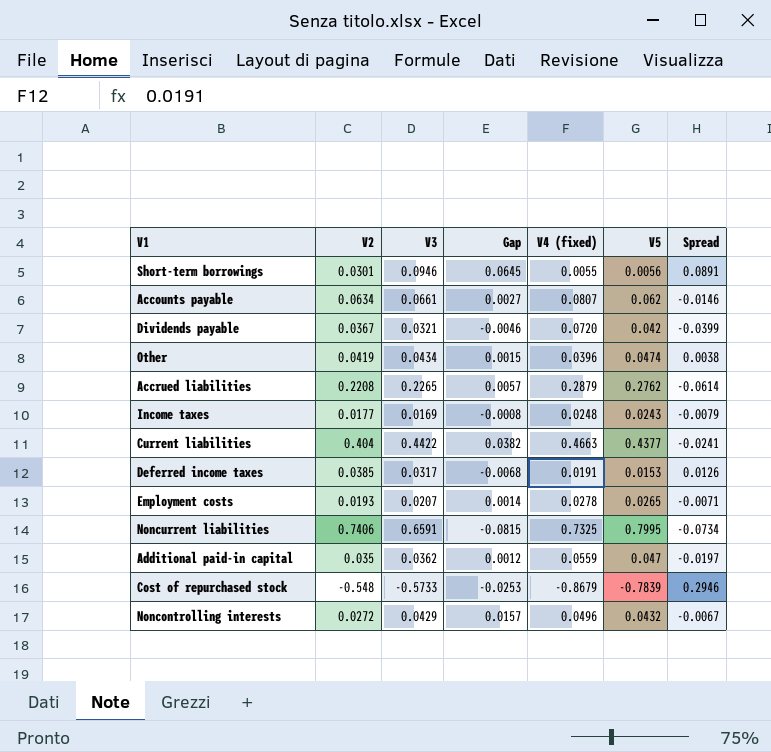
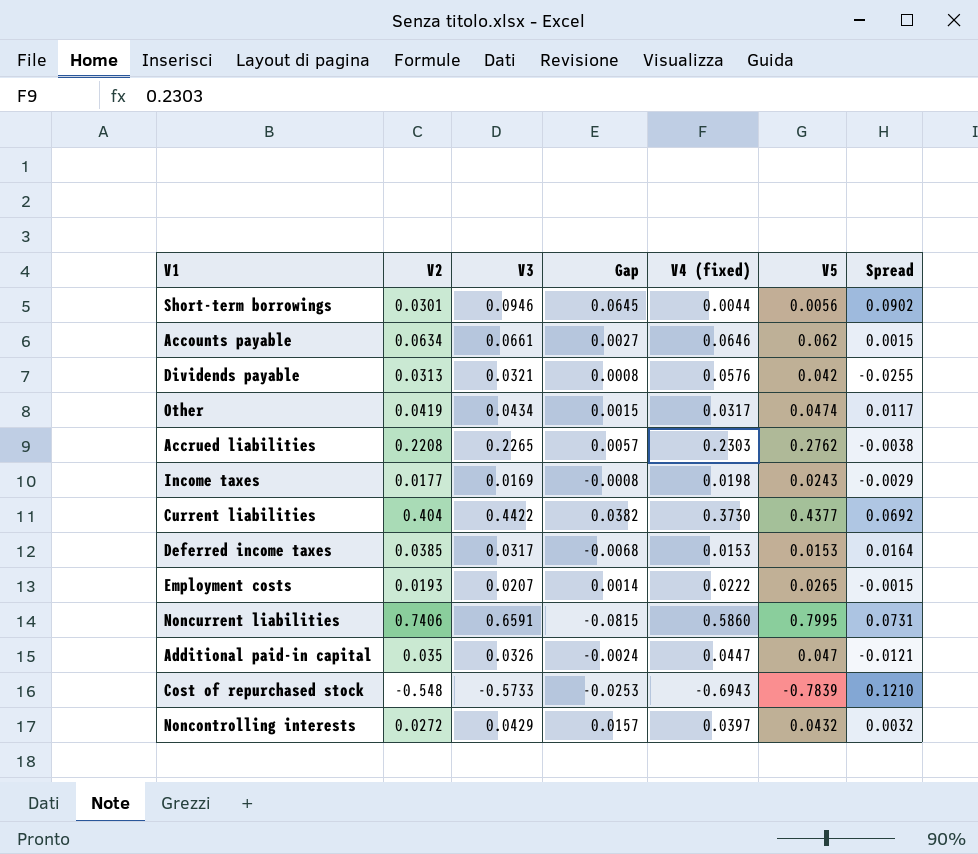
Short-term borrowings | V4 (fixed): 0.0055 -> 0.0044
Short-term borrowings | Spread: 0.0891 -> 0.0902
Accounts payable | V4 (fixed): 0.0807 -> 0.0646
Accounts payable | Spread: -0.0146 -> 0.0015
Dividends payable | V2: 0.0367 -> 0.0313
Dividends payable | Gap: -0.0046 -> 0.0008
Dividends payable | V4 (fixed): 0.0720 -> 0.0576
Dividends payable | Spread: -0.0399 -> -0.0255
Other | V4 (fixed): 0.0396 -> 0.0317
Other | Spread: 0.0038 -> 0.0117
Accrued liabilities | V4 (fixed): 0.2879 -> 0.2303
Accrued liabilities | Spread: -0.0614 -> -0.0038
Income taxes | V4 (fixed): 0.0248 -> 0.0198
Income taxes | Spread: -0.0079 -> -0.0029
Current liabilities | V4 (fixed): 0.4663 -> 0.3730
Current liabilities | Spread: -0.0241 -> 0.0692
Deferred income taxes | V4 (fixed): 0.0191 -> 0.0153
Deferred income taxes | Spread: 0.0126 -> 0.0164
Employment costs | V4 (fixed): 0.0278 -> 0.0222
Employment costs | Spread: -0.0071 -> -0.0015
Noncurrent liabilities | V4 (fixed): 0.7325 -> 0.5860
Noncurrent liabilities | Spread: -0.0734 -> 0.0731
Additional paid-in capital | V3: 0.0362 -> 0.0326
Additional paid-in capital | Gap: 0.0012 -> -0.0024
Additional paid-in capital | V4 (fixed): 0.0559 -> 0.0447
Additional paid-in capital | Spread: -0.0197 -> -0.0121
Cost of repurchased stock | V4 (fixed): -0.8679 -> -0.6943
Cost of repurchased stock | Spread: 0.2946 -> 0.1210
Noncontrolling interests | V4 (fixed): 0.0496 -> 0.0397
Noncontrolling interests | Spread: -0.0067 -> 0.0032

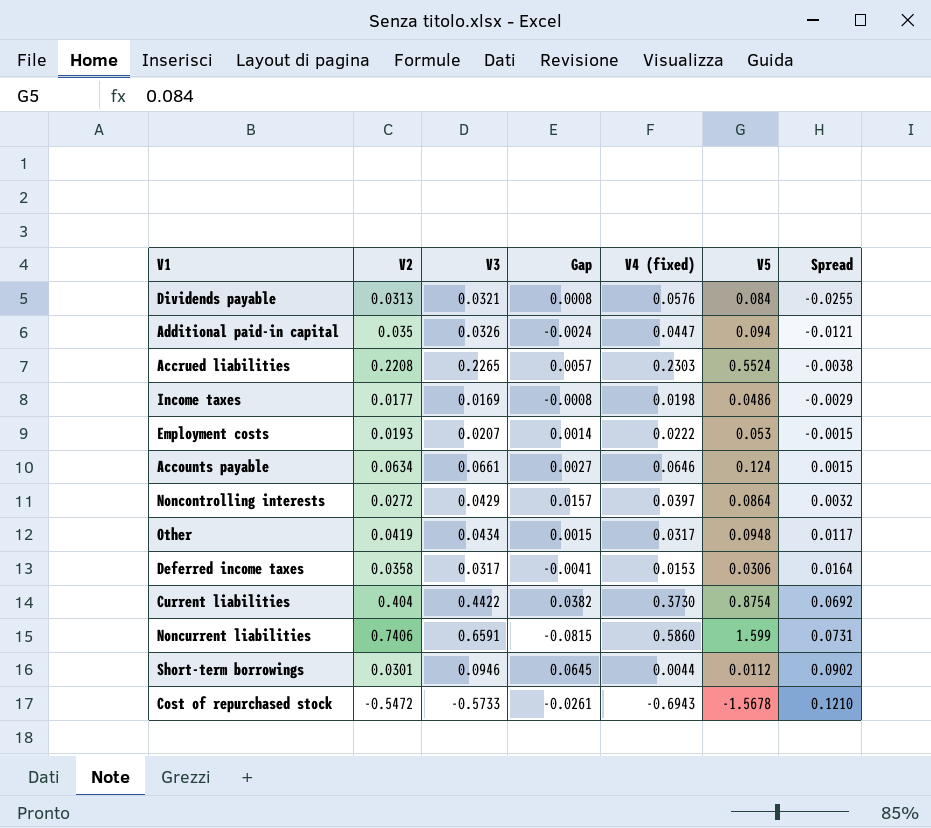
row order: none -> Spread ascending
Dividends payable | V5: 0.042 -> 0.084
Additional paid-in capital | V5: 0.047 -> 0.094
Accrued liabilities | V5: 0.2762 -> 0.5524
Income taxes | V5: 0.0243 -> 0.0486
Employment costs | V5: 0.0265 -> 0.053
Accounts payable | V5: 0.062 -> 0.124
Noncontrolling interests | V5: 0.0432 -> 0.0864
Other | V5: 0.0474 -> 0.0948
Deferred income taxes | V2: 0.0385 -> 0.0358
Deferred income taxes | Gap: -0.0068 -> -0.0041
Deferred income taxes | V5: 0.0153 -> 0.0306
Current liabilities | V5: 0.4377 -> 0.8754
Noncurrent liabilities | V5: 0.7995 -> 1.599
Short-term borrowings | V5: 0.0056 -> 0.0112
Cost of repurchased stock | V2: -0.548 -> -0.5472
Cost of repurchased stock | Gap: -0.0253 -> -0.0261
Cost of repurchased stock | V5: -0.7839 -> -1.5678

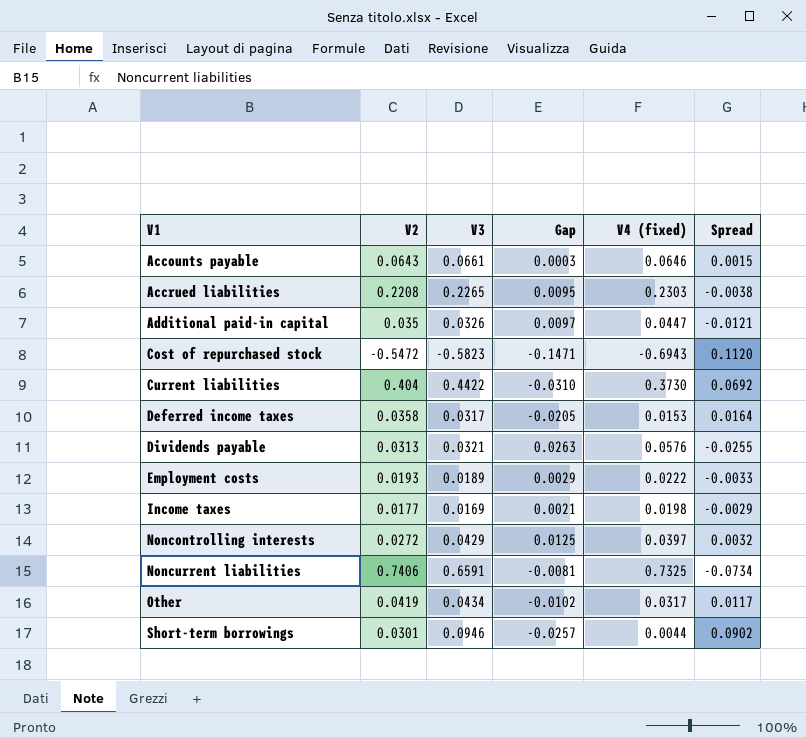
row order: Spread ascending -> V1 ascending
column V5 | position: 6 -> none
column Gap | formula: [V3] - [V2] -> [V4 (fixed)] - [V2]
Accounts payable | V2: 0.0634 -> 0.0643
Cost of repurchased stock | V3: -0.5733 -> -0.5823
Cost of repurchased stock | Spread: 0.1210 -> 0.1120
Employment costs | V3: 0.0207 -> 0.0189
Employment costs | Spread: -0.0015 -> -0.0033
Noncurrent liabilities | V4 (fixed): 0.5860 -> 0.7325
Noncurrent liabilities | Spread: 0.0731 -> -0.0734

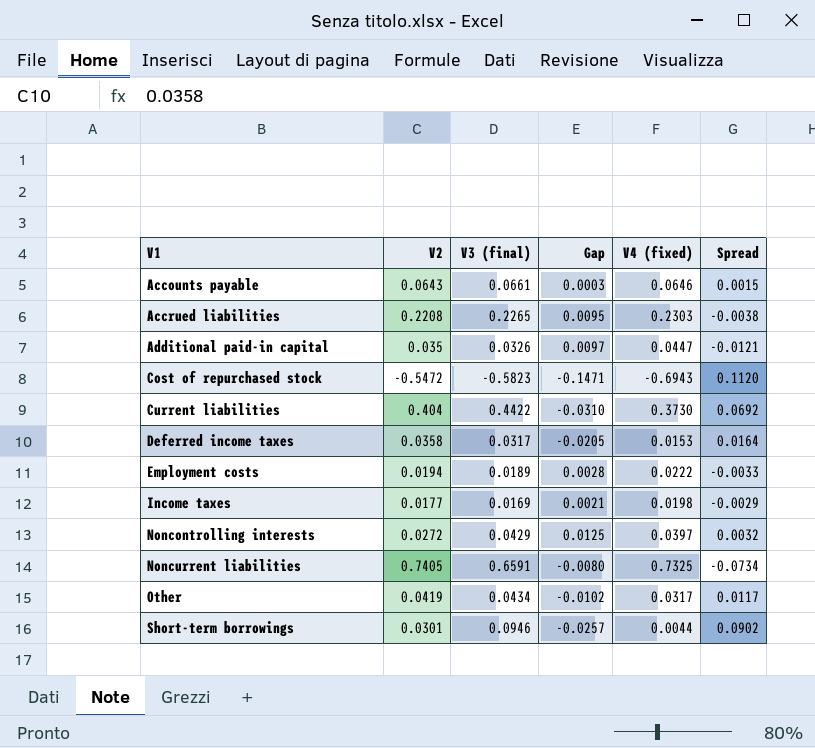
column name: V3 -> V3 (final)
row Dividends payable: 0.0313 | 0.0321 | 0.0263 | 0.0576 | -0.0255 -> none
Employment costs | V2: 0.0193 -> 0.0194
Employment costs | Gap: 0.0029 -> 0.0028
Noncurrent liabilities | V2: 0.7406 -> 0.7405
Noncurrent liabilities | Gap: -0.0081 -> -0.0080

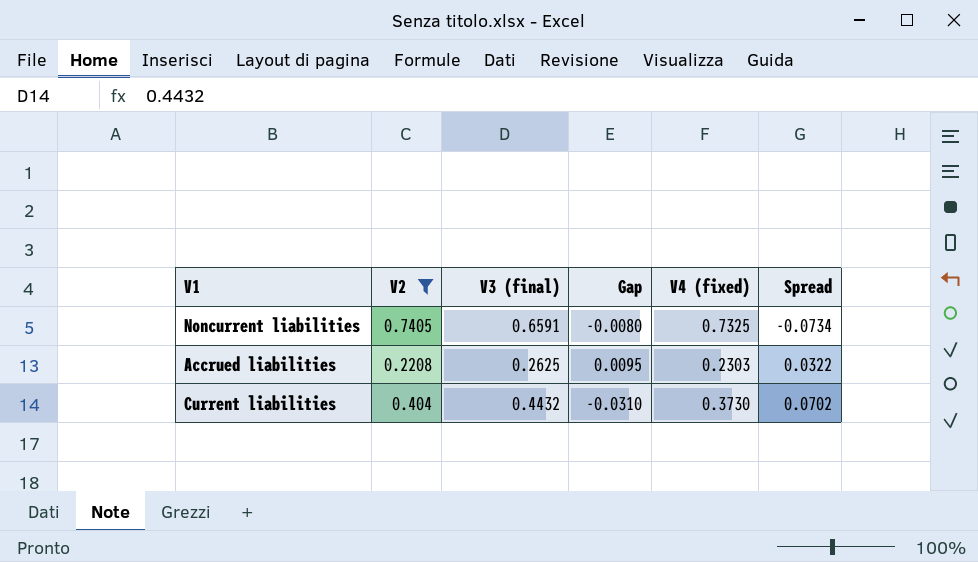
filter: none -> V2 >= 0.2208
row order: V1 ascending -> Spread ascending
Accrued liabilities | V3 (final): 0.2265 -> 0.2625
Accrued liabilities | Spread: -0.0038 -> 0.0322
Current liabilities | V3 (final): 0.4422 -> 0.4432
Current liabilities | Spread: 0.0692 -> 0.0702

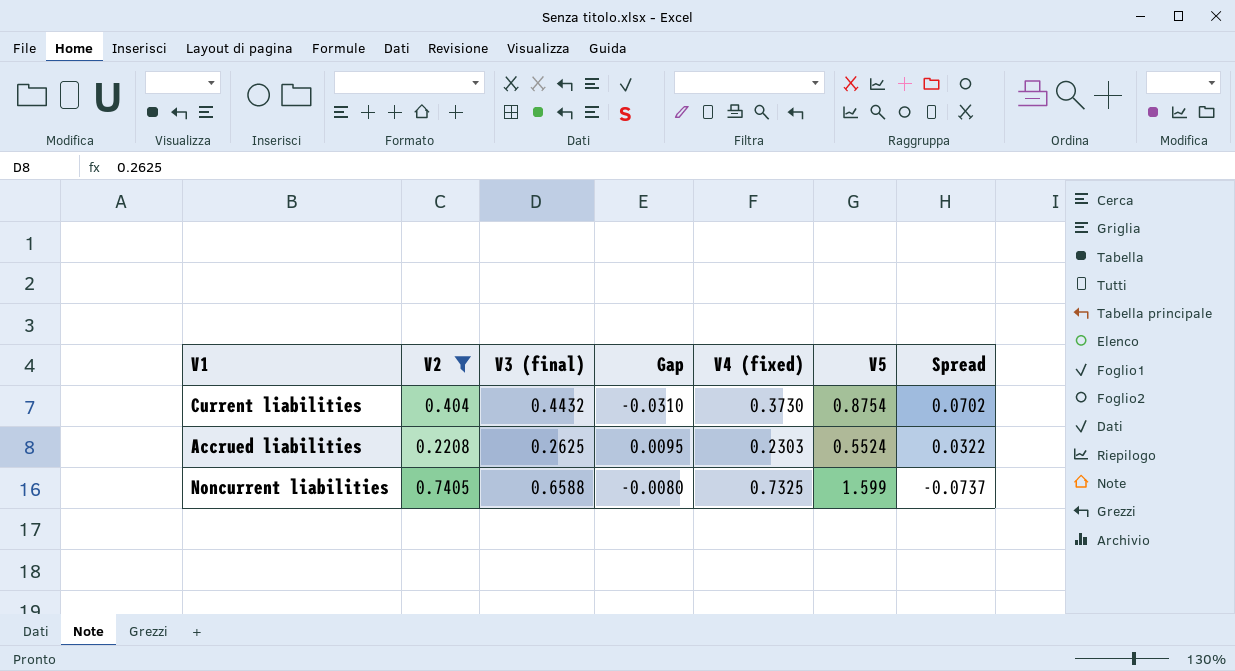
row order: Spread ascending -> Spread descending
column V5 | position: none -> 6
Noncurrent liabilities | V3 (final): 0.6591 -> 0.6588
Noncurrent liabilities | Spread: -0.0734 -> -0.0737

